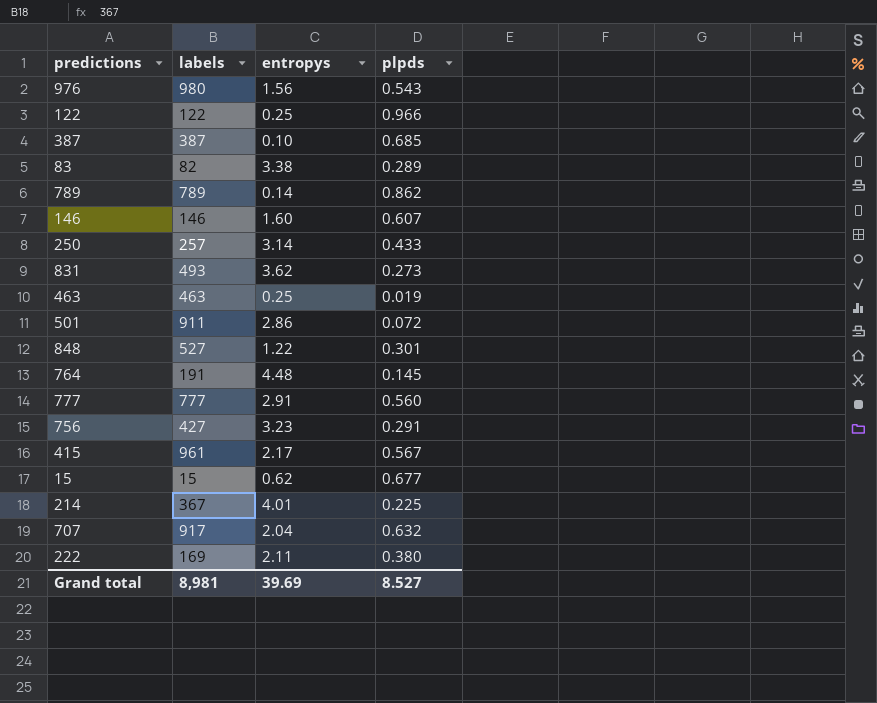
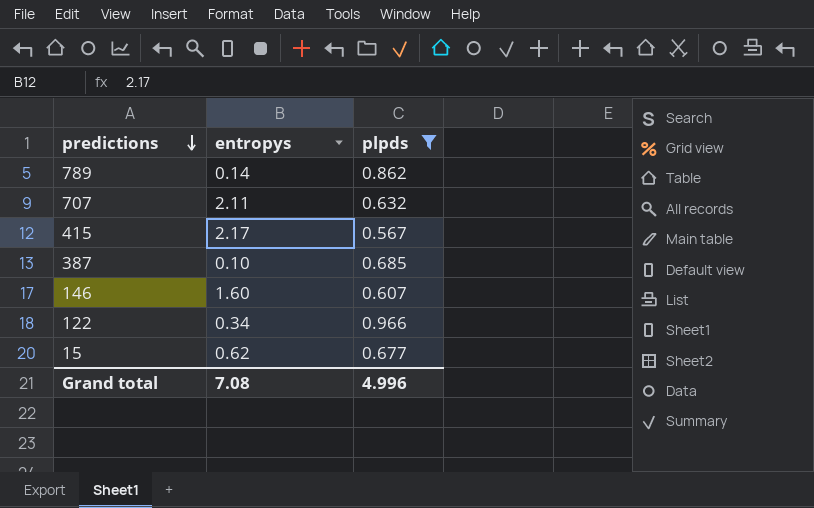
filter: none -> plpds >= 0.567
row order: none -> predictions descending
column labels | position: 2 -> none
707 | entropys: 2.04 -> 2.11
122 | entropys: 0.25 -> 0.34
Grand total | entropys: 39.69 -> 7.08
Grand total | plpds: 8.527 -> 4.996

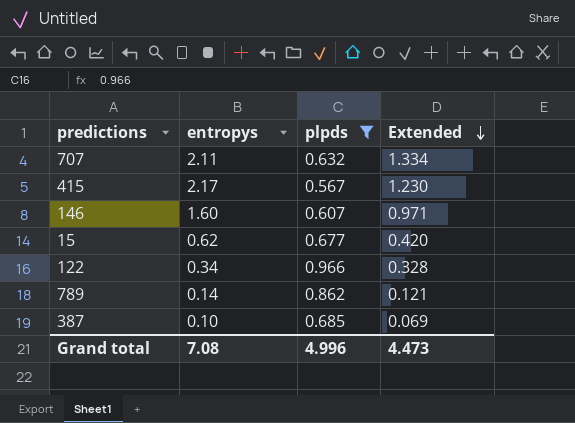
row order: predictions descending -> Extended descending
column Extended | formula: none -> [entropys] * [plpds]

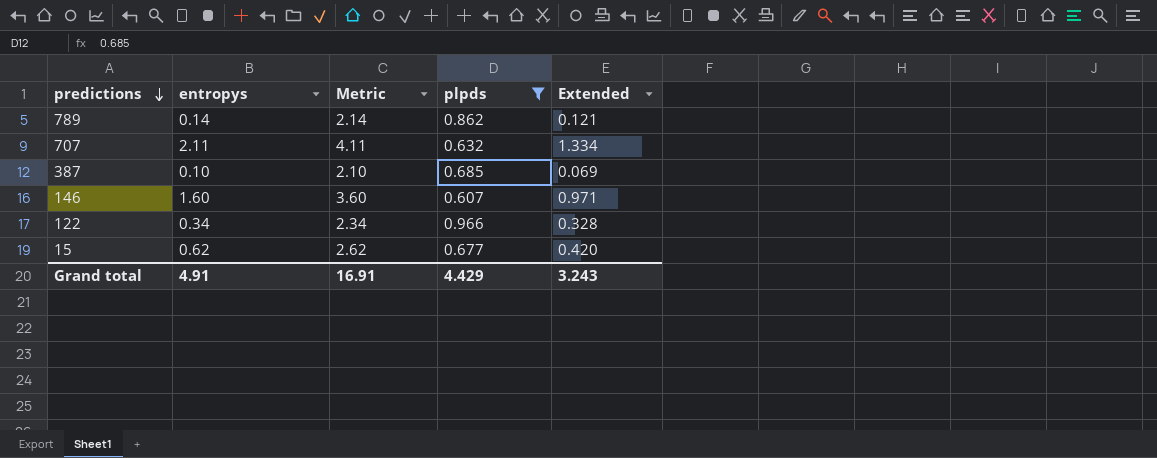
row order: Extended descending -> predictions descending
column Metric | formula: none -> [entropys] + 2
row 415: 2.17 | 0.567 | 1.230 -> none
Grand total | entropys: 7.08 -> 4.91
Grand total | plpds: 4.996 -> 4.429
Grand total | Extended: 4.473 -> 3.243

